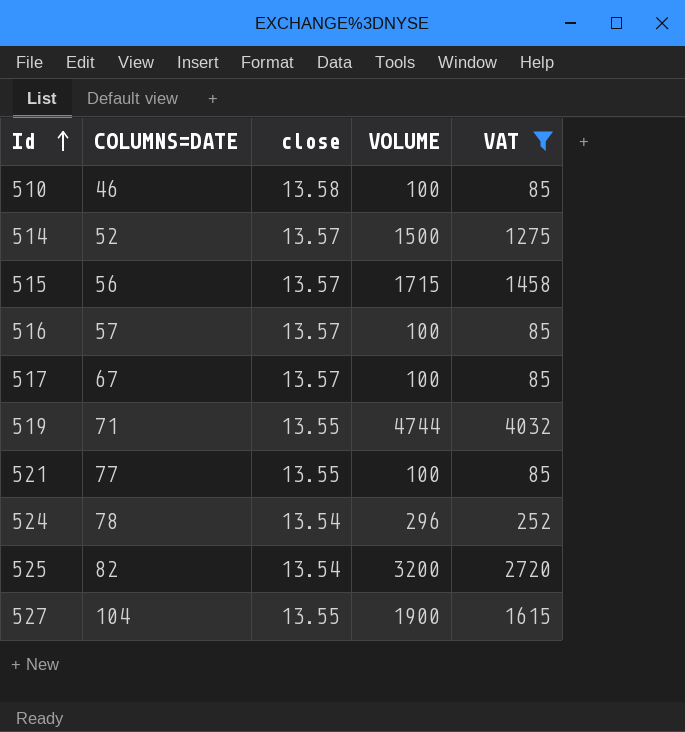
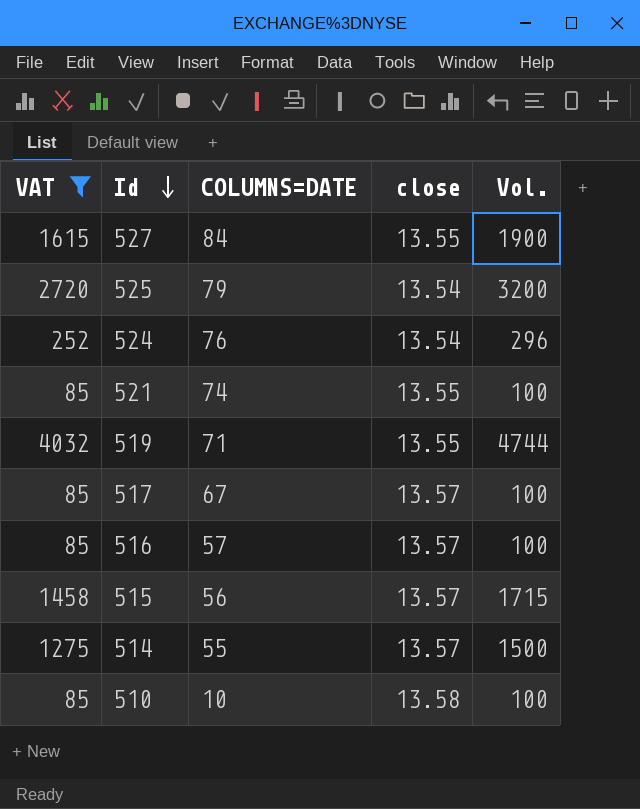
row order: Id ascending -> Id descending
column VAT | position: 5 -> 1
column name: VOLUME -> Vol.
527 | COLUMNS=DATE: 104 -> 84
525 | COLUMNS=DATE: 82 -> 79
524 | COLUMNS=DATE: 78 -> 76
521 | COLUMNS=DATE: 77 -> 74
514 | COLUMNS=DATE: 52 -> 55
510 | COLUMNS=DATE: 46 -> 10

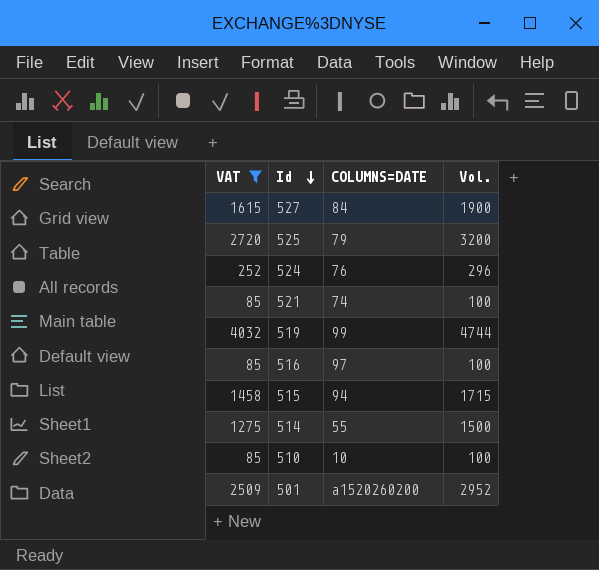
column close | position: 4 -> none
row 517: 85 | 67 | 13.57 | 100 -> none
519 | COLUMNS=DATE: 71 -> 99
516 | COLUMNS=DATE: 57 -> 97
515 | COLUMNS=DATE: 56 -> 94
row 501: none -> 2509 | a1520260200 | 2952

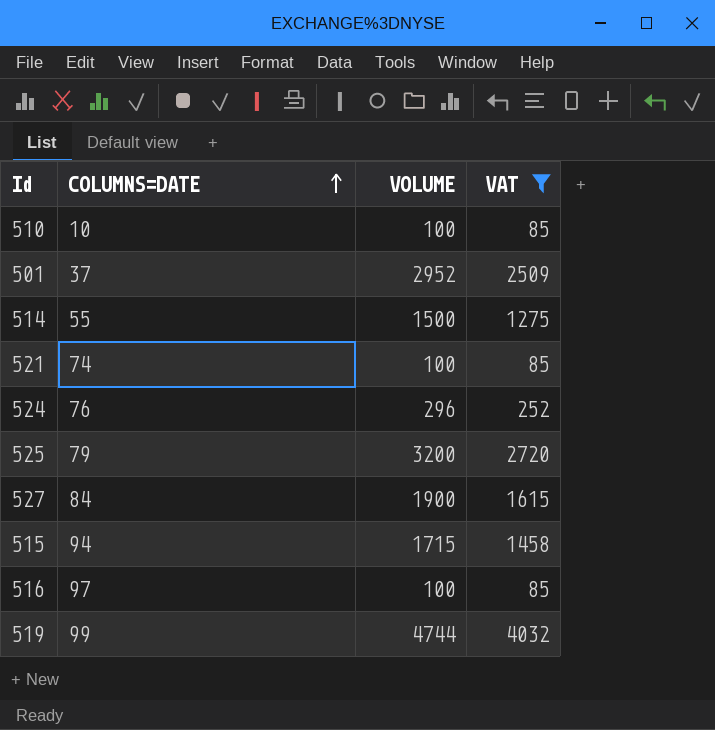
row order: Id descending -> COLUMNS=DATE ascending
column name: Vol. -> VOLUME
column VAT | position: 1 -> 4
501 | COLUMNS=DATE: a1520260200 -> 37

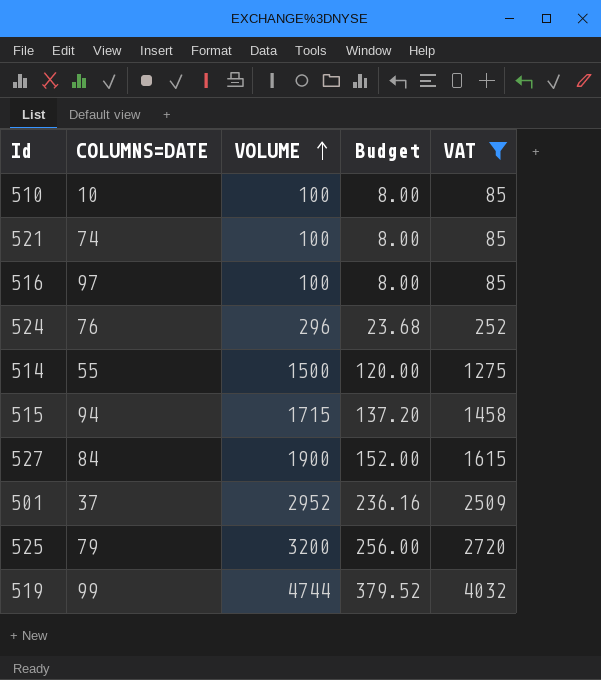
row order: COLUMNS=DATE ascending -> VOLUME ascending
column Budget | formula: none -> [VOLUME] * 0.08

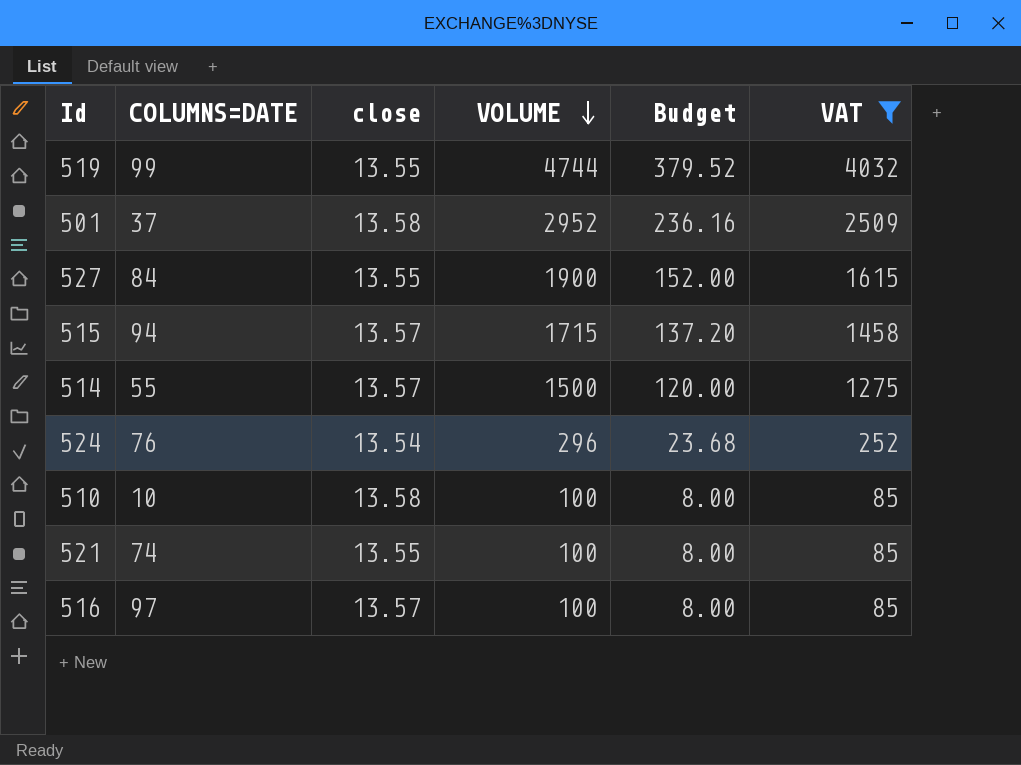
row order: VOLUME ascending -> VOLUME descending
column close | position: none -> 3
row 525: 79 | 3200 | 256.00 | 2720 -> none

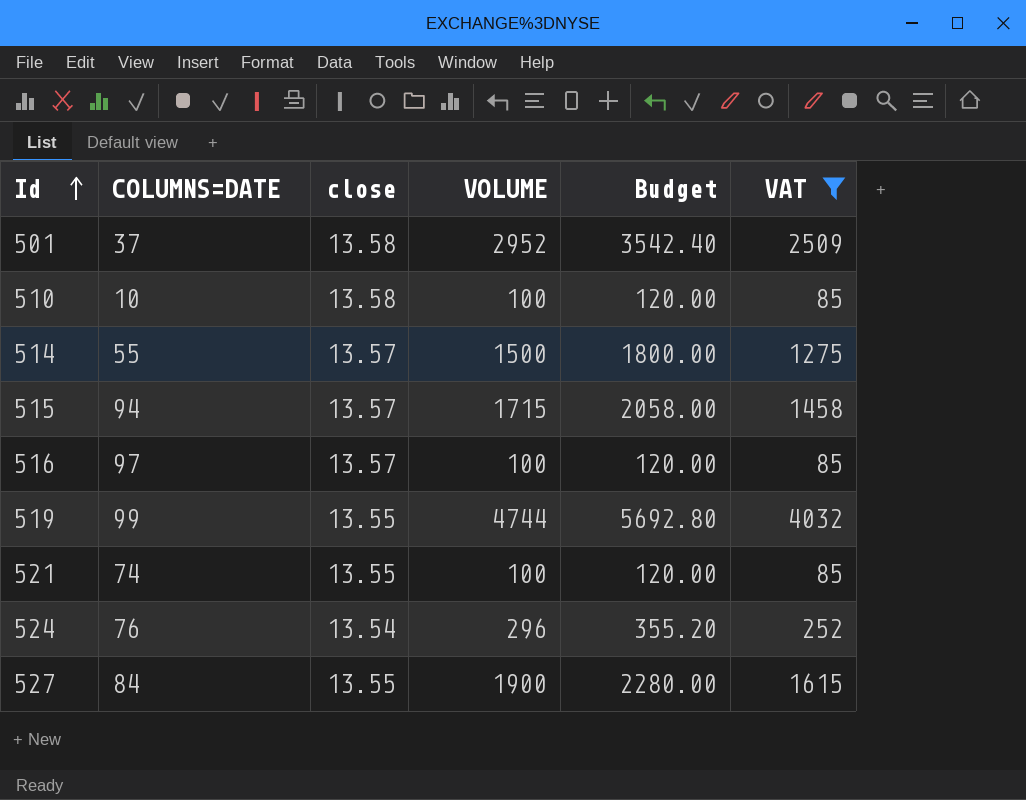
row order: VOLUME descending -> Id ascending
column Budget | formula: [VOLUME] * 0.08 -> [VOLUME] * 1.2

